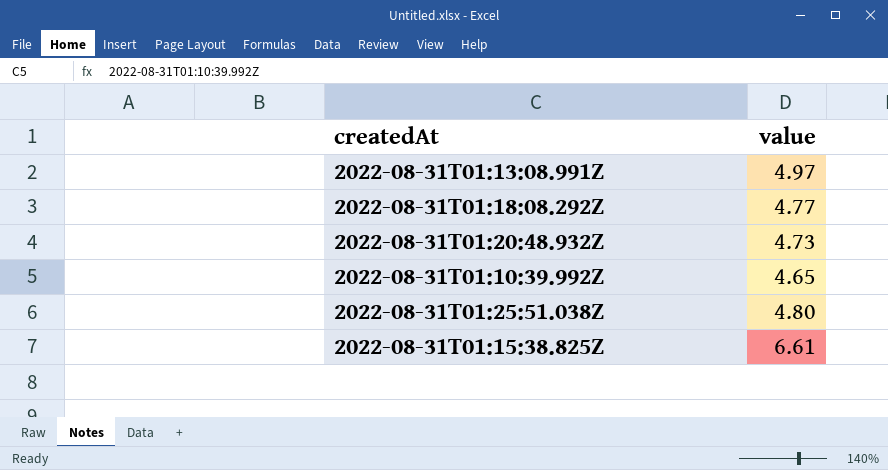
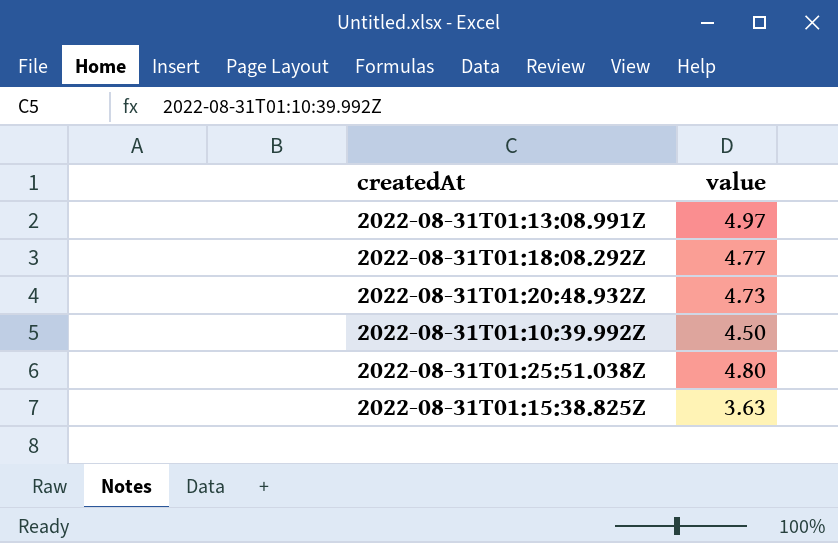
2022-08-31T01:10:39.992Z | value: 4.65 -> 4.50
2022-08-31T01:15:38.825Z | value: 6.61 -> 3.63

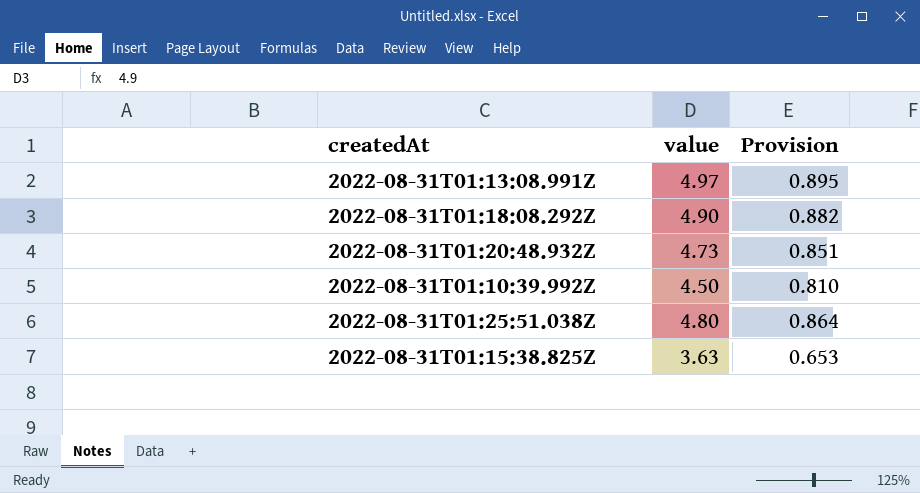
column Provision | formula: none -> [value] * 0.18
2022-08-31T01:18:08.292Z | value: 4.77 -> 4.90

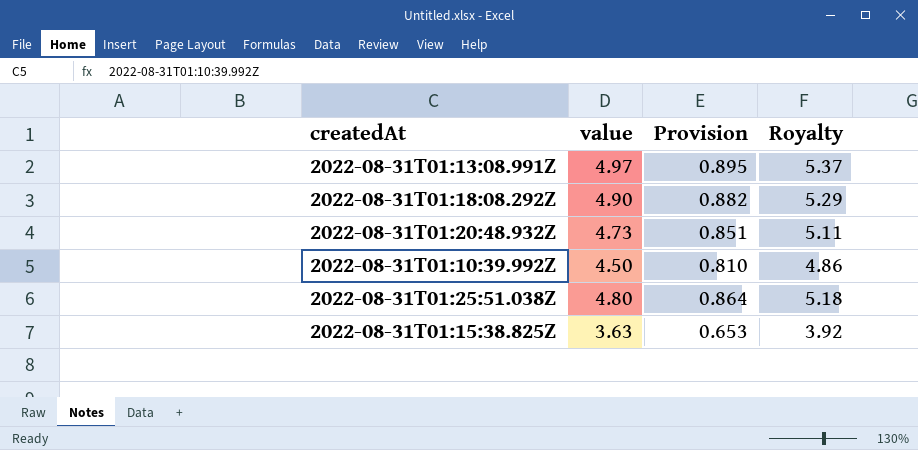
column Royalty | formula: none -> [value] * 1.08

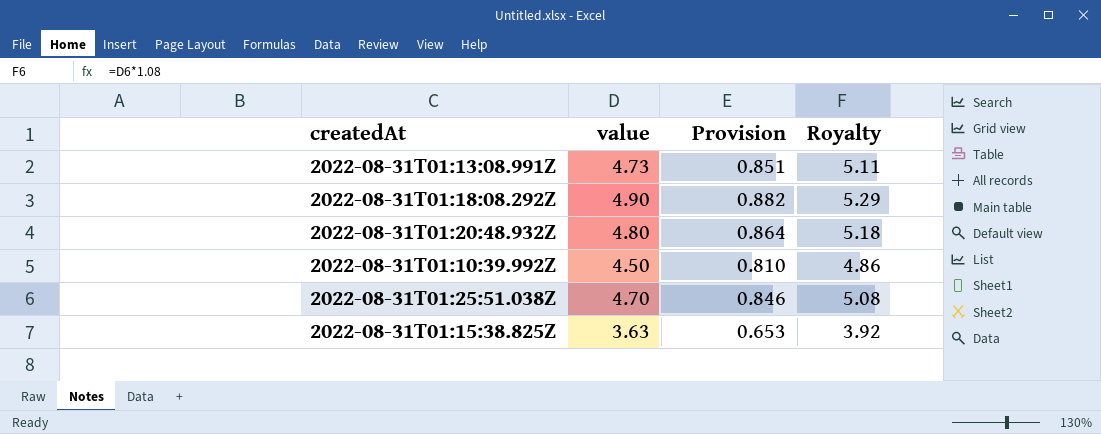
2022-08-31T01:13:08.991Z | value: 4.97 -> 4.73
2022-08-31T01:13:08.991Z | Provision: 0.895 -> 0.851
2022-08-31T01:13:08.991Z | Royalty: 5.37 -> 5.11
2022-08-31T01:20:48.932Z | value: 4.73 -> 4.80
2022-08-31T01:20:48.932Z | Provision: 0.851 -> 0.864
2022-08-31T01:20:48.932Z | Royalty: 5.11 -> 5.18
2022-08-31T01:25:51.038Z | value: 4.80 -> 4.70
2022-08-31T01:25:51.038Z | Provision: 0.864 -> 0.846
2022-08-31T01:25:51.038Z | Royalty: 5.18 -> 5.08

